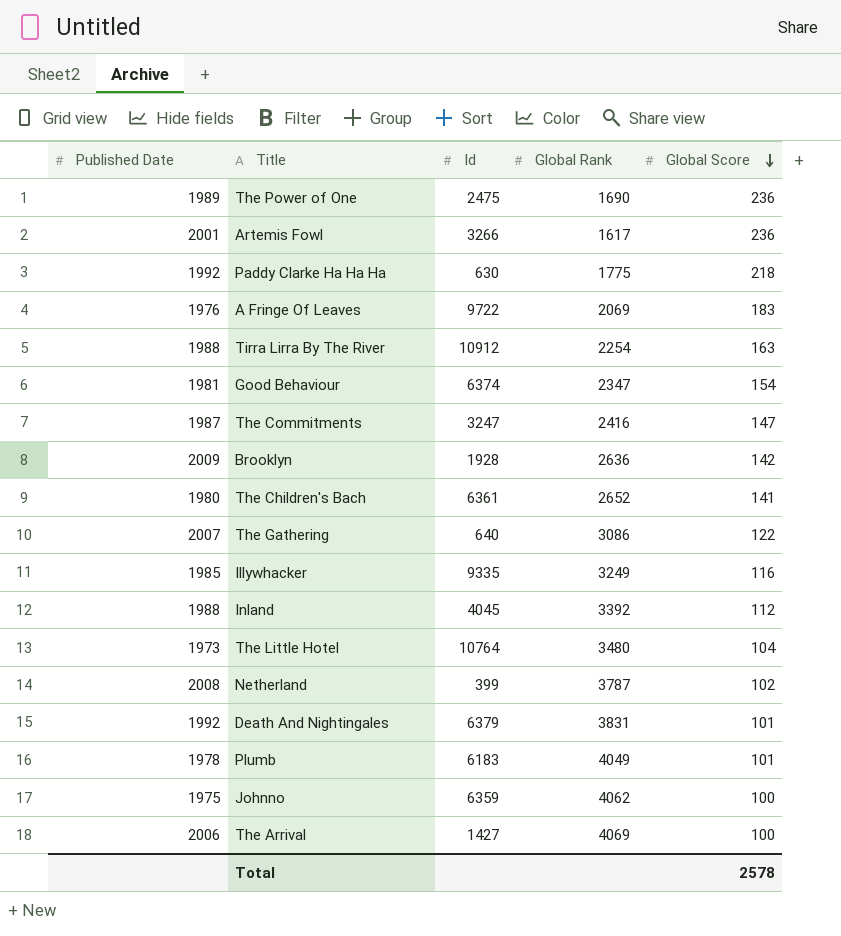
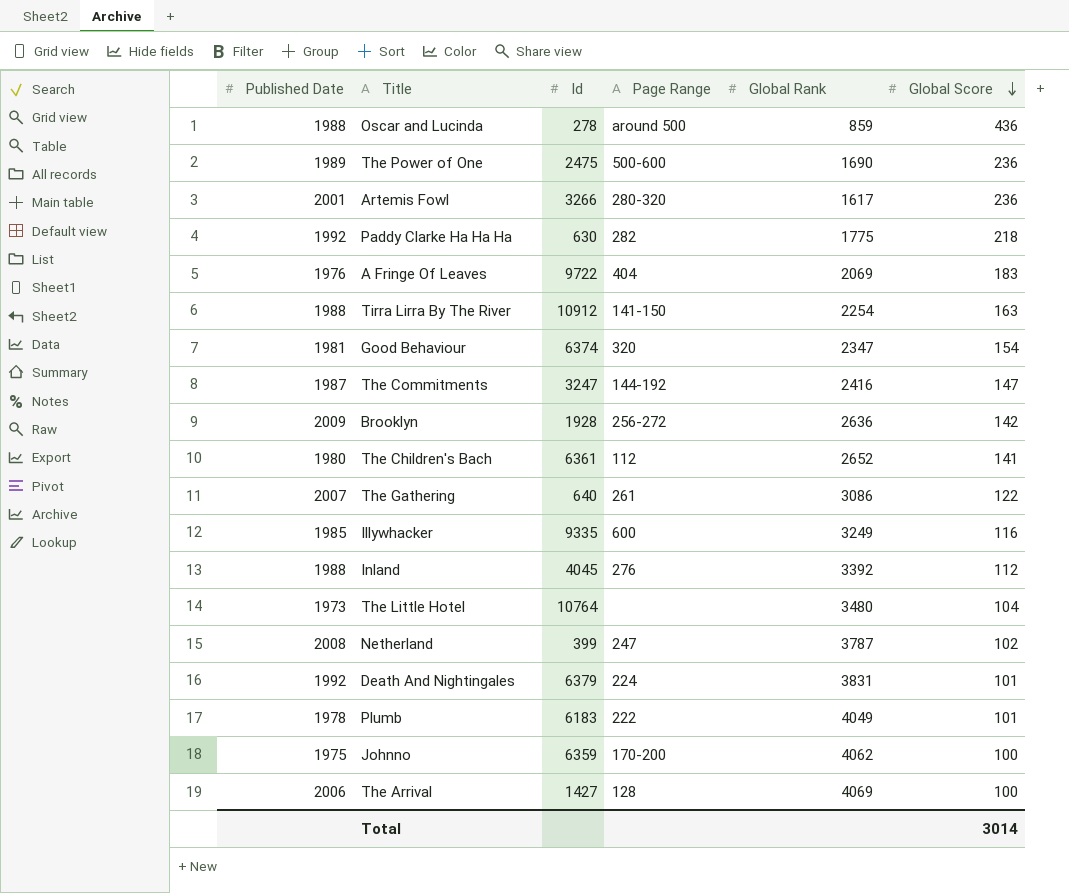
column Page Range | position: none -> 4
row Oscar and Lucinda: none -> 1988 | 278 | around 500 | 859 | 436
Total | Global Score: 2578 -> 3014

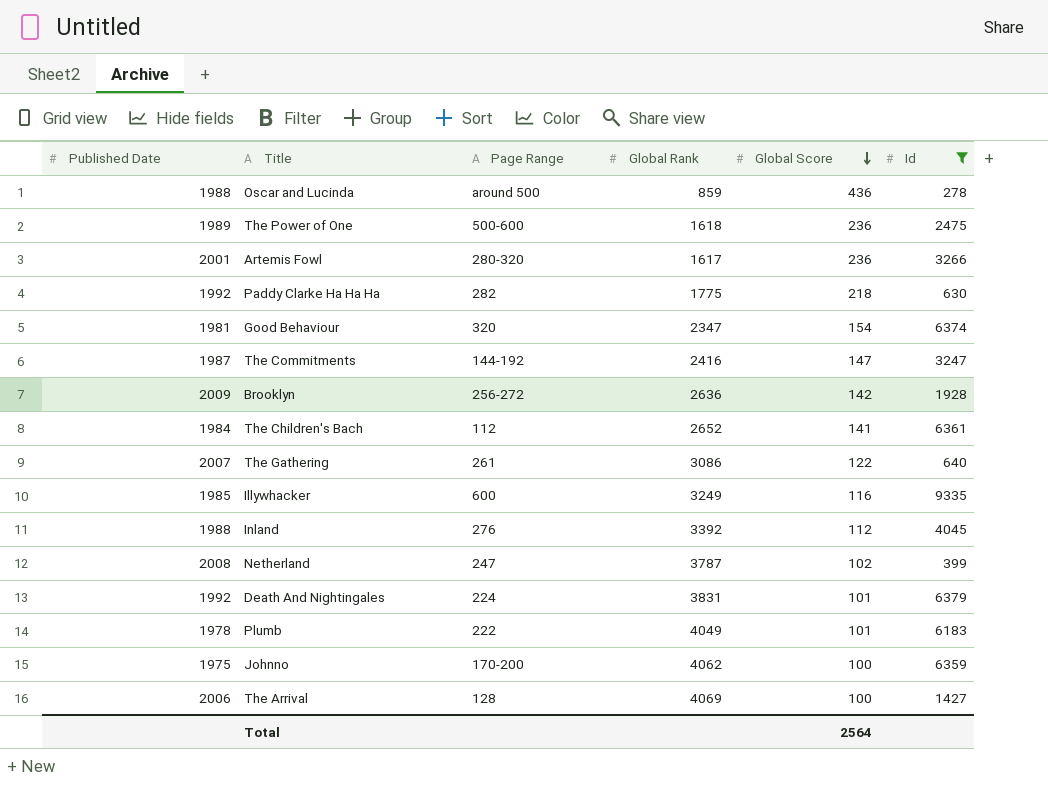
filter: none -> Id <= 9335
column Id | position: 3 -> 6
The Power of One | Global Rank: 1690 -> 1618
The Children's Bach | Published Date: 1980 -> 1984
Total | Global Score: 3014 -> 2564

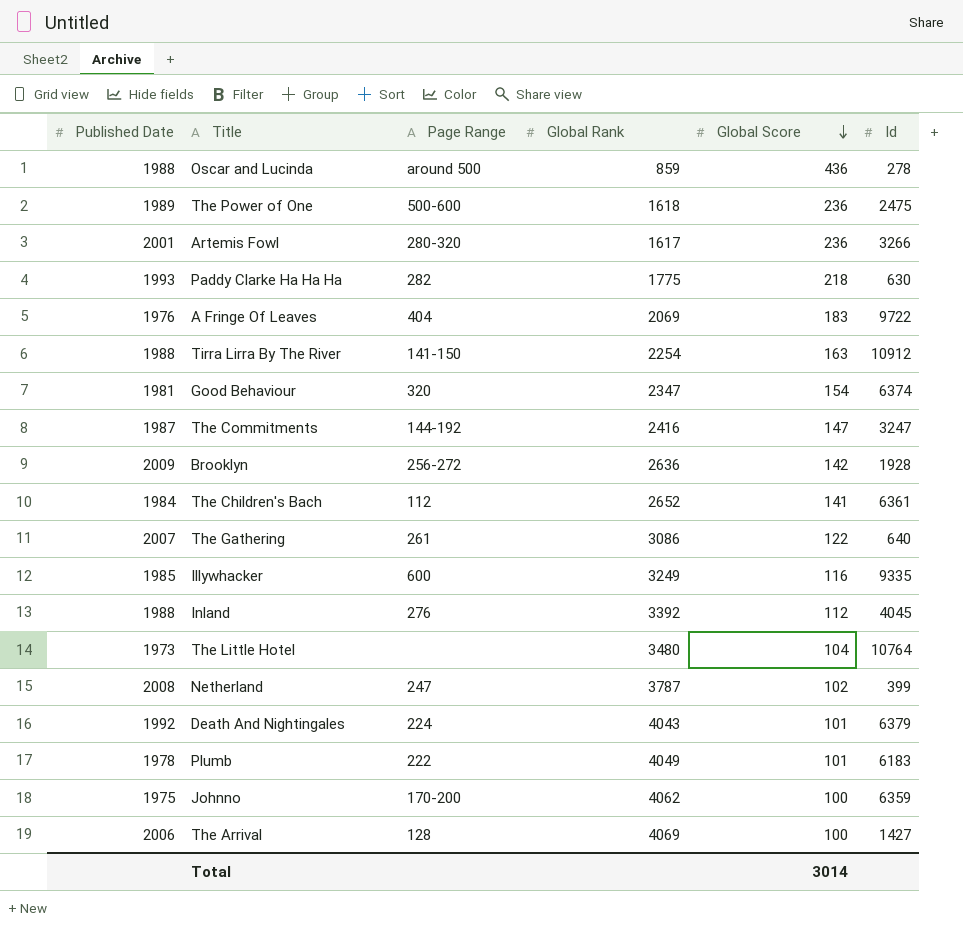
filter: Id <= 9335 -> none
Paddy Clarke Ha Ha Ha | Published Date: 1992 -> 1993
Death And Nightingales | Global Rank: 3831 -> 4043
Total | Global Score: 2564 -> 3014

